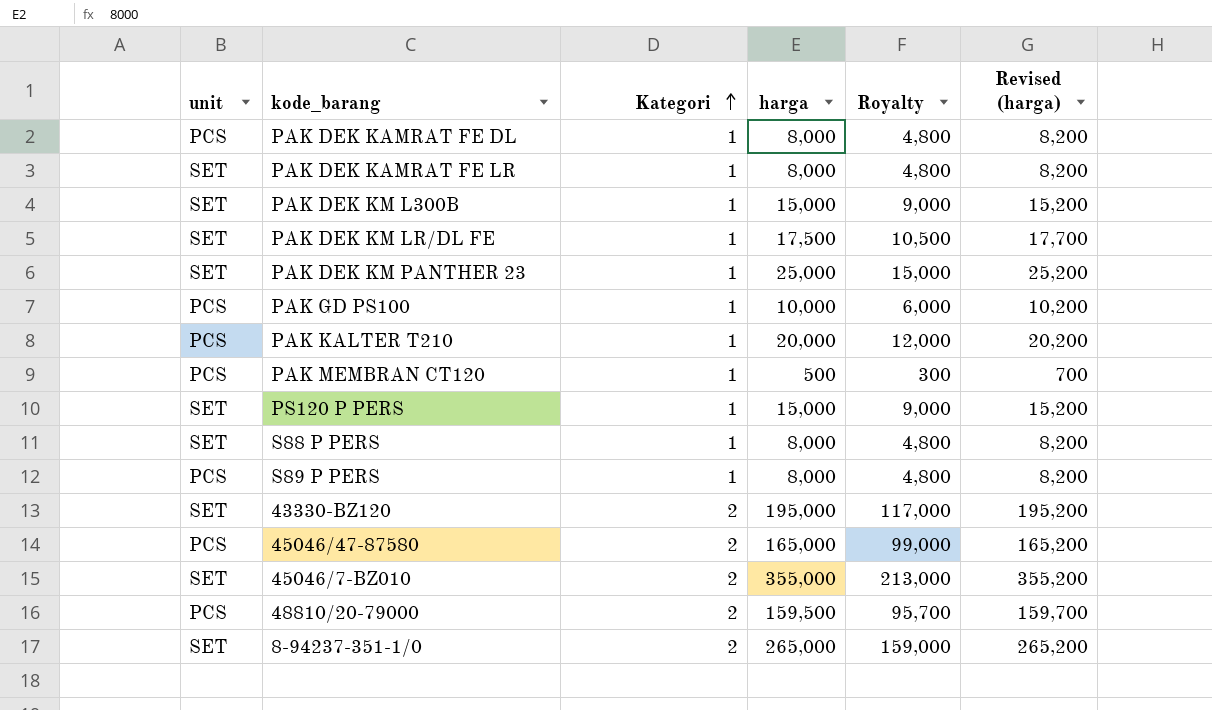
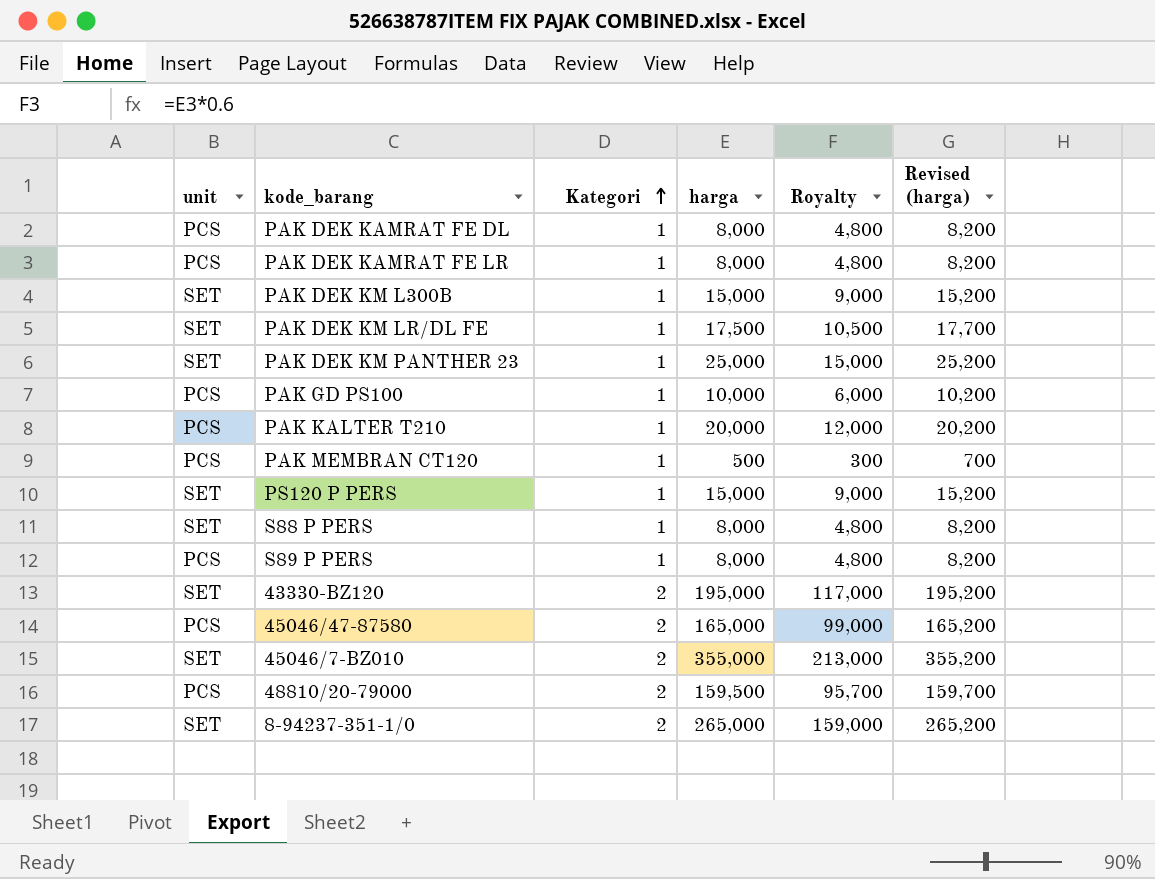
PAK DEK KAMRAT FE LR | unit: SET -> PCS

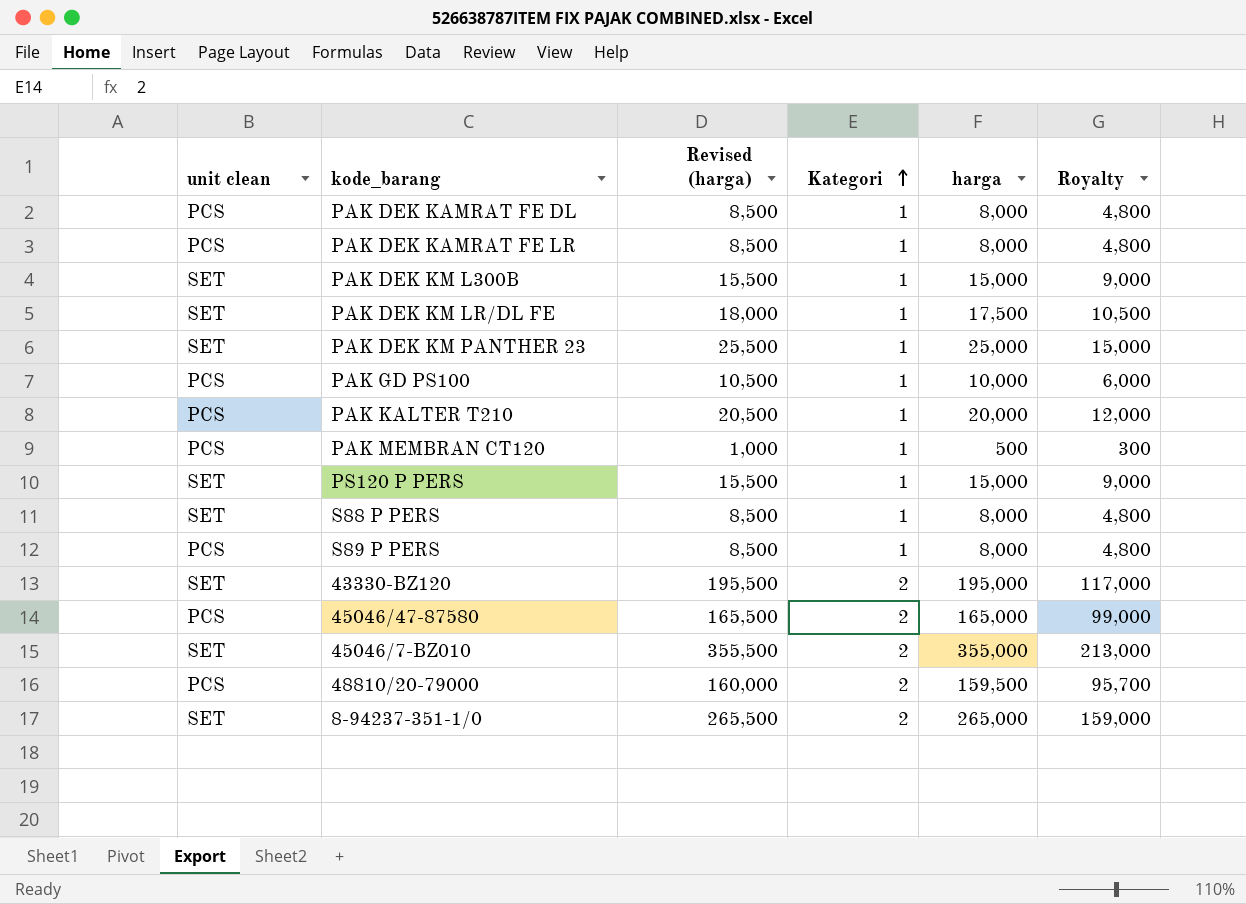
column name: unit -> unit clean
column Revised (harga) | formula: [harga] + 200 -> [harga] + 500
column Revised (harga) | position: 6 -> 3

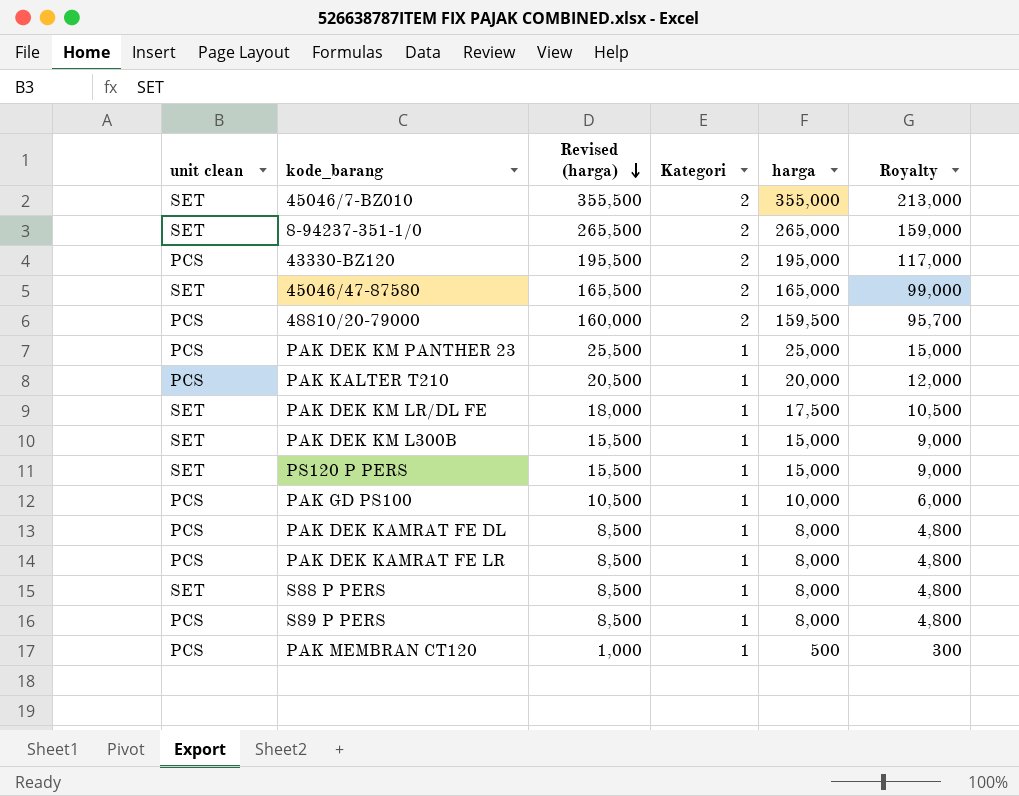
row order: Kategori ascending -> Revised (harga) descending
43330-BZ120 | unit clean: SET -> PCS
45046/47-87580 | unit clean: PCS -> SET
PAK DEK KM PANTHER 23 | unit clean: SET -> PCS

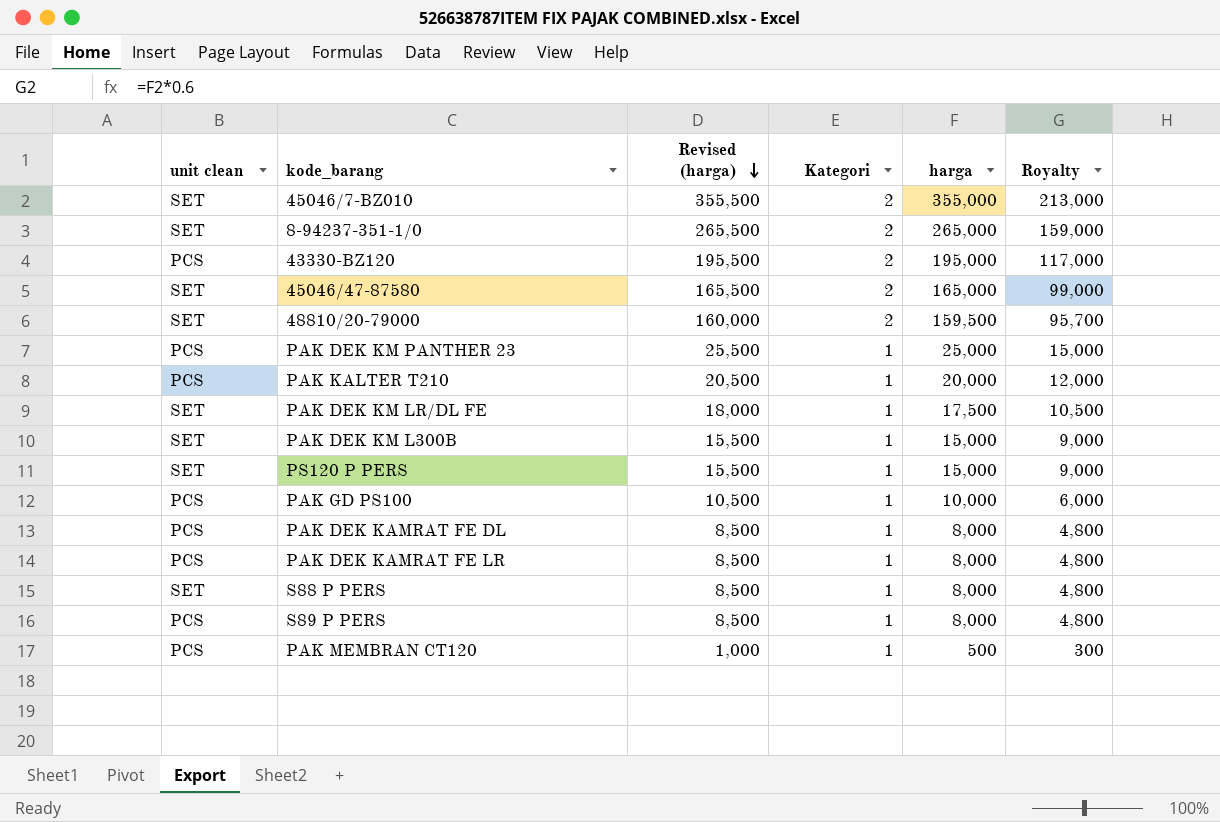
48810/20-79000 | unit clean: PCS -> SET

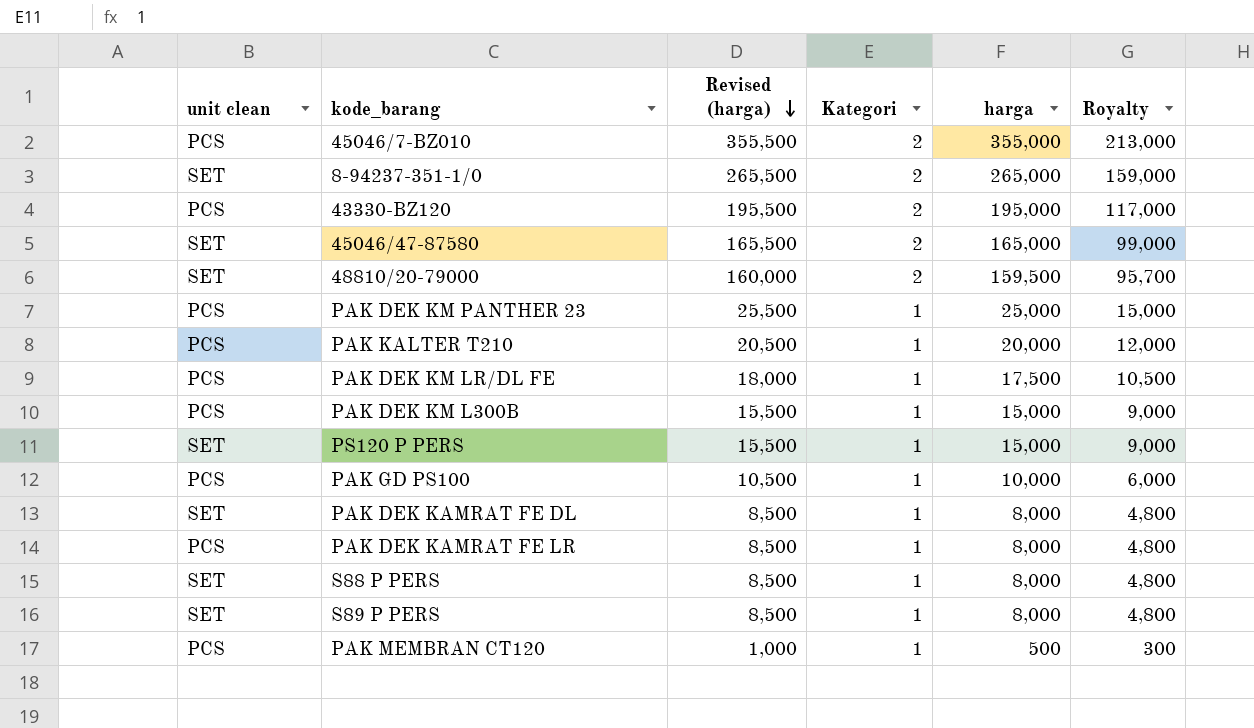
45046/7-BZ010 | unit clean: SET -> PCS
PAK DEK KM LR/DL FE | unit clean: SET -> PCS
PAK DEK KM L300B | unit clean: SET -> PCS
PAK DEK KAMRAT FE DL | unit clean: PCS -> SET
S89 P PERS | unit clean: PCS -> SET

